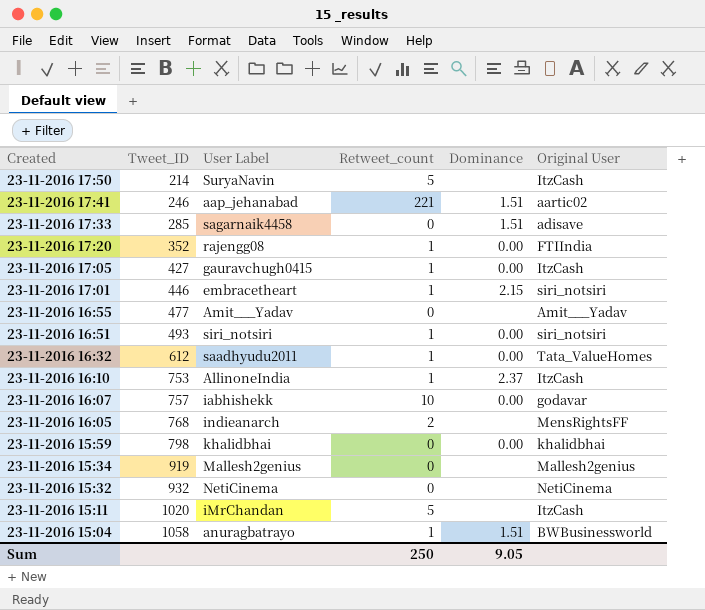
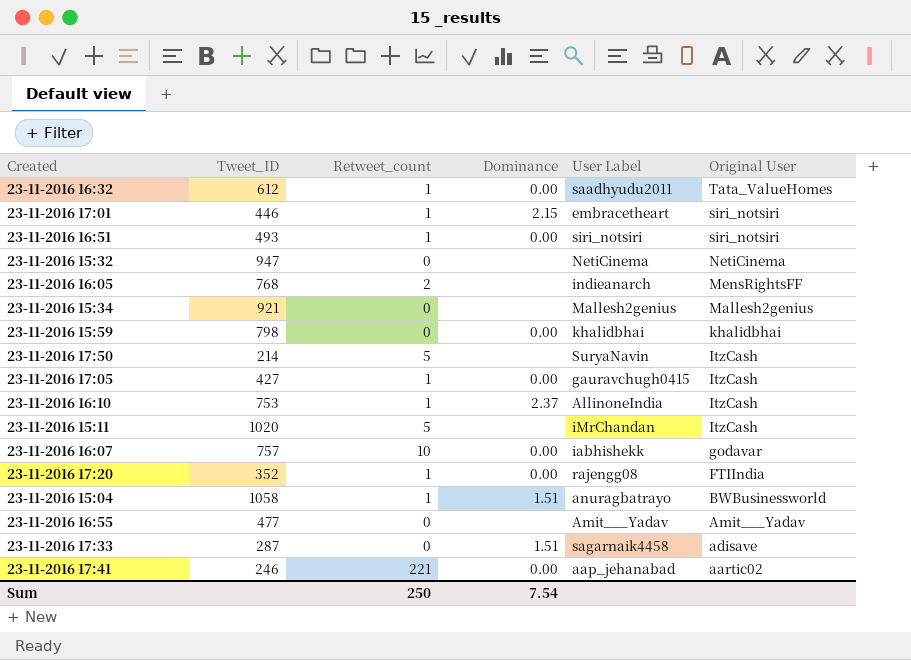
row order: Created descending -> Original User descending
column User Label | position: 3 -> 5
23-11-2016 15:32 | Tweet_ID: 932 -> 947
23-11-2016 15:34 | Tweet_ID: 919 -> 921
23-11-2016 17:33 | Tweet_ID: 285 -> 287
23-11-2016 17:41 | Dominance: 1.51 -> 0.00
Sum | Dominance: 9.05 -> 7.54

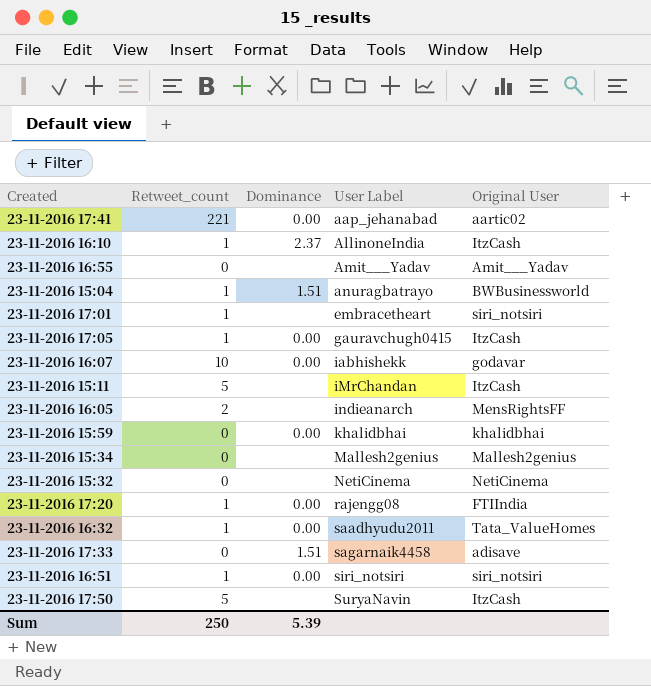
row order: Original User descending -> User Label ascending
column Tweet_ID | position: 2 -> none
23-11-2016 17:01 | Dominance: 2.15 -> none
Sum | Dominance: 7.54 -> 5.39

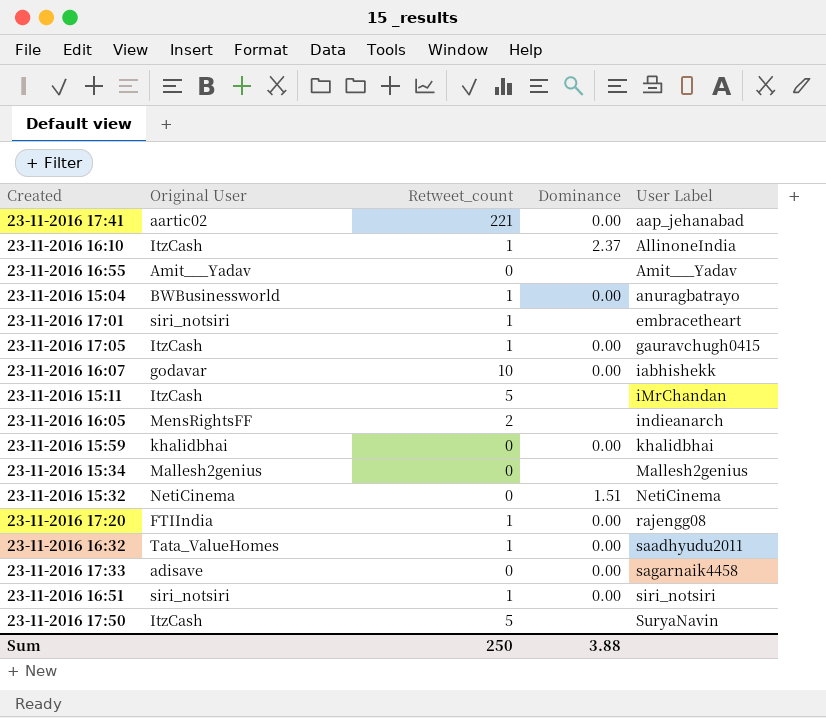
column Original User | position: 5 -> 2
23-11-2016 15:04 | Dominance: 1.51 -> 0.00
23-11-2016 15:32 | Dominance: none -> 1.51
23-11-2016 17:33 | Dominance: 1.51 -> 0.00
Sum | Dominance: 5.39 -> 3.88

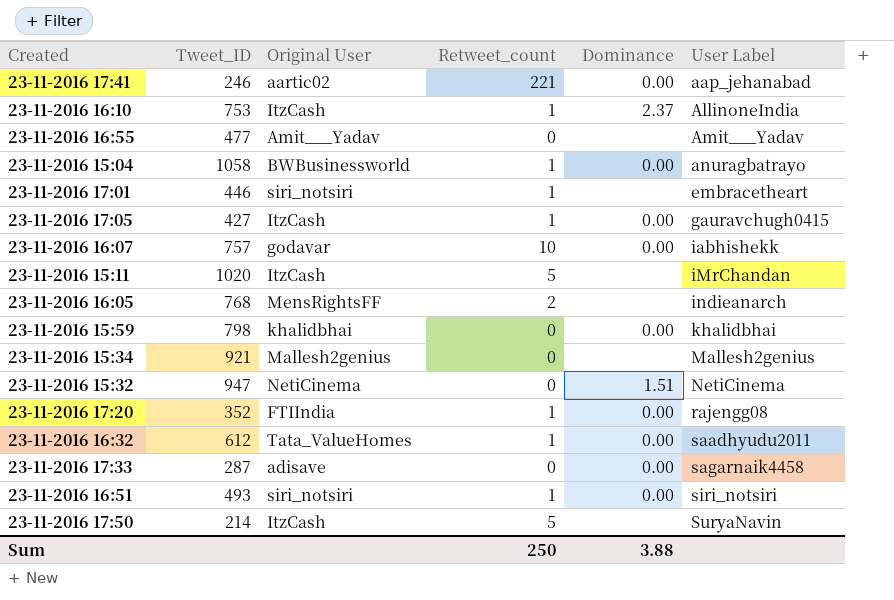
column Tweet_ID | position: none -> 2

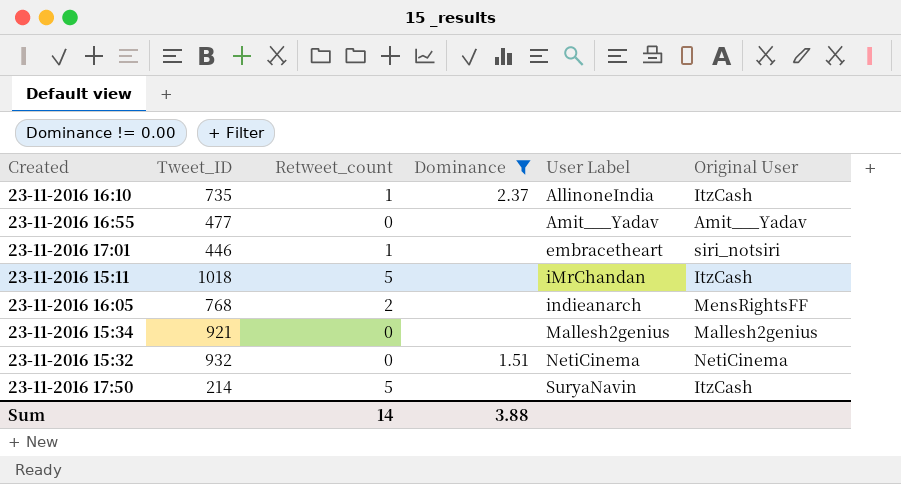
filter: none -> Dominance != 0.00
column Original User | position: 3 -> 6
23-11-2016 16:10 | Tweet_ID: 753 -> 735
23-11-2016 15:11 | Tweet_ID: 1020 -> 1018
23-11-2016 15:32 | Tweet_ID: 947 -> 932
Sum | Retweet_count: 250 -> 14

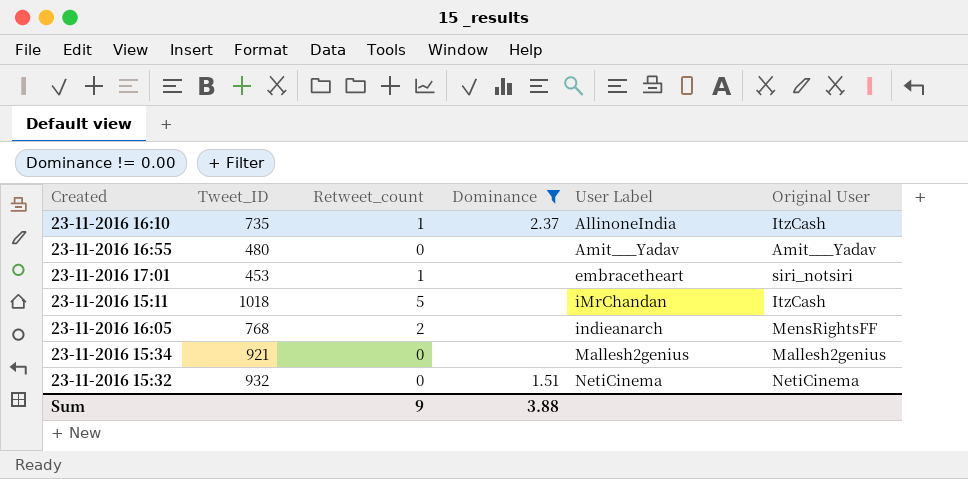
row 23-11-2016 17:50: 214 | 5 | none | SuryaNavin | ItzCash -> none
23-11-2016 16:55 | Tweet_ID: 477 -> 480
23-11-2016 17:01 | Tweet_ID: 446 -> 453
Sum | Retweet_count: 14 -> 9

